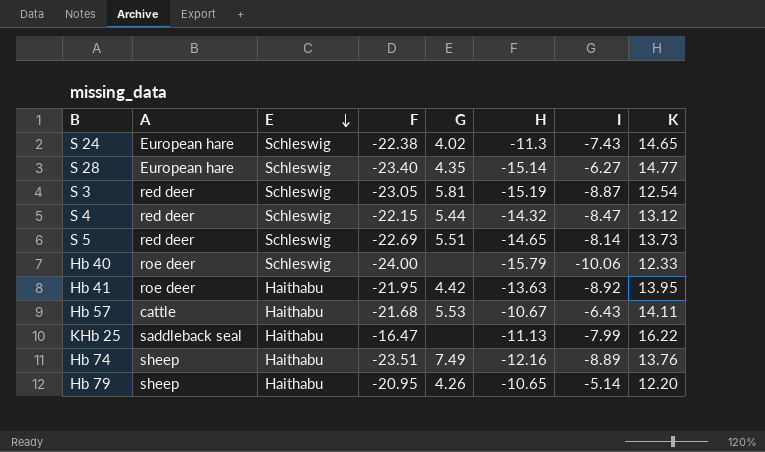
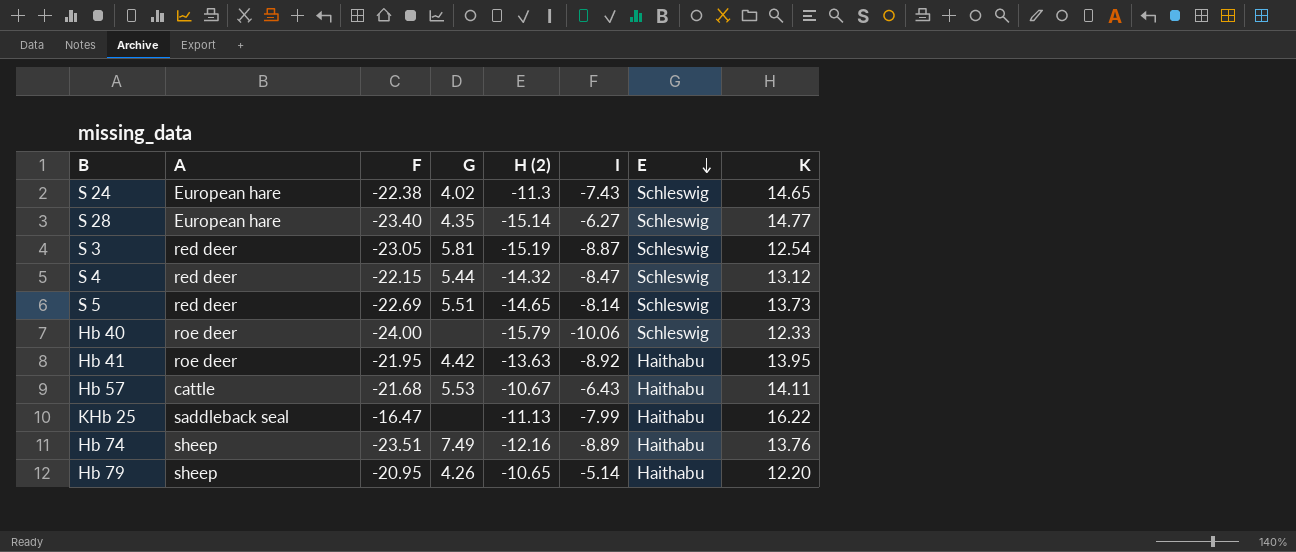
column name: H -> H (2)
column E | position: 3 -> 7

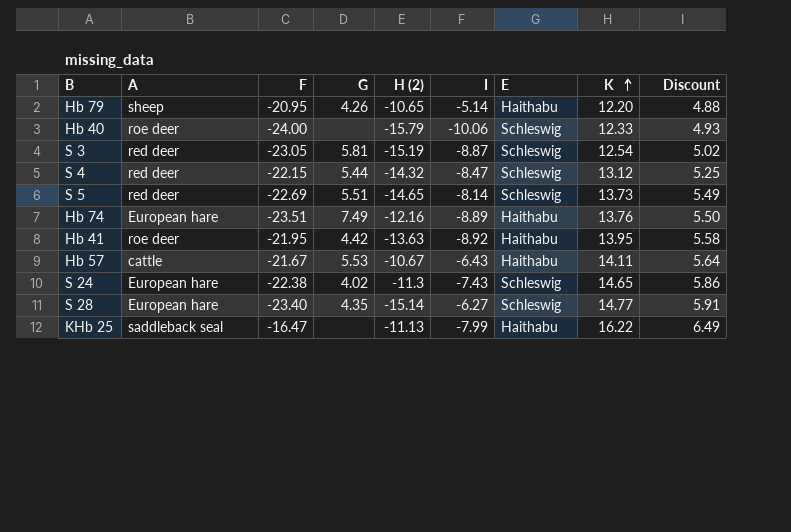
row order: E descending -> K ascending
column Discount | formula: none -> [K] * 0.4
Hb 74 | A: sheep -> European hare
Hb 57 | F: -21.68 -> -21.67

